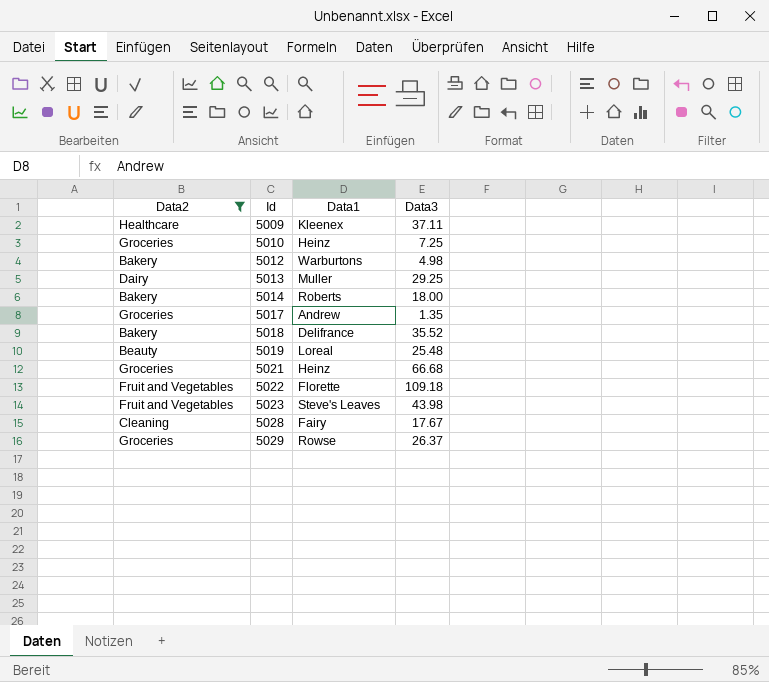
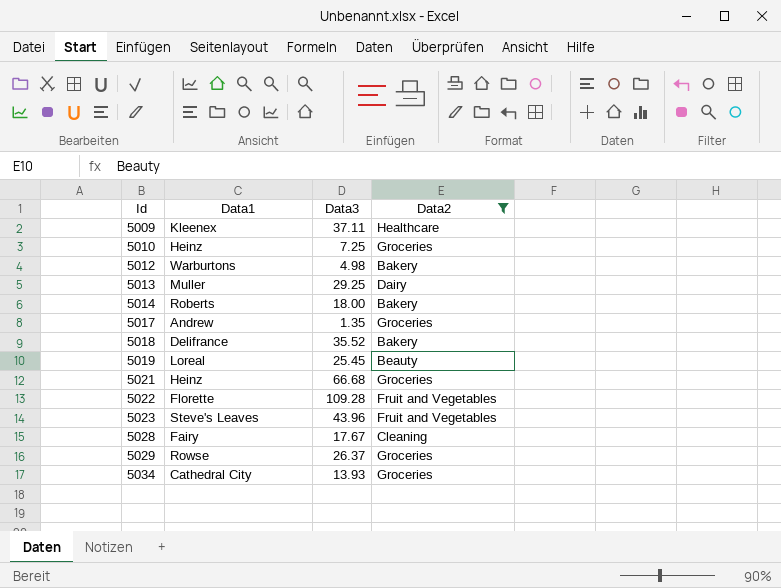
column Data2 | position: 1 -> 4
5019 | Data3: 25.48 -> 25.45
5022 | Data3: 109.18 -> 109.28
5023 | Data3: 43.98 -> 43.96
row 5034: none -> Cathedral City | 13.93 | Groceries

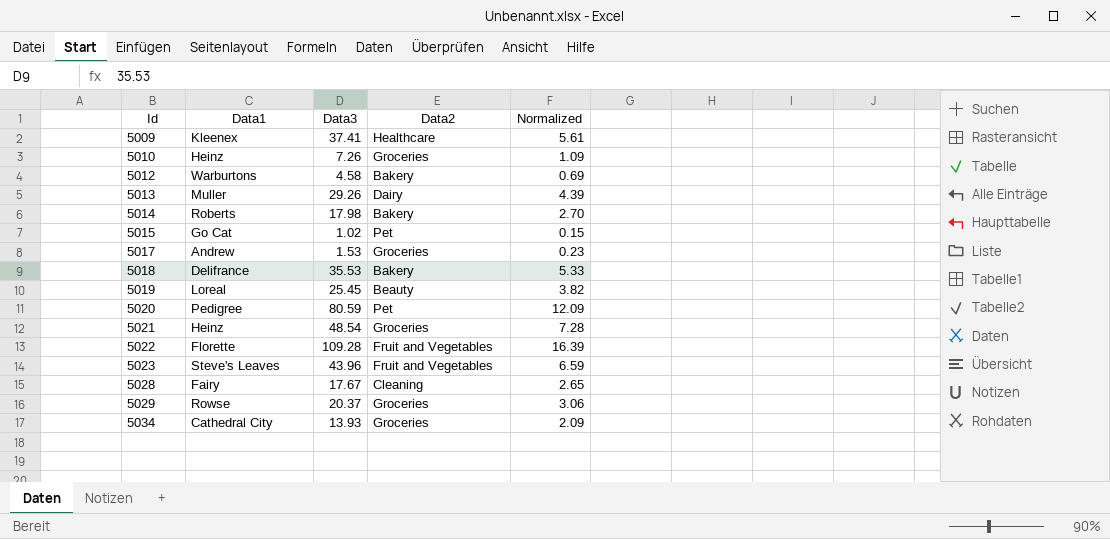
filter: Data2 != Pet -> none
column Normalized | formula: none -> [Data3] * 0.15
5009 | Data3: 37.11 -> 37.41
5010 | Data3: 7.25 -> 7.26
5012 | Data3: 4.98 -> 4.58
5013 | Data3: 29.25 -> 29.26
5014 | Data3: 18.00 -> 17.98
5017 | Data3: 1.35 -> 1.53
5018 | Data3: 35.52 -> 35.53
5021 | Data3: 66.68 -> 48.54
5029 | Data3: 26.37 -> 20.37

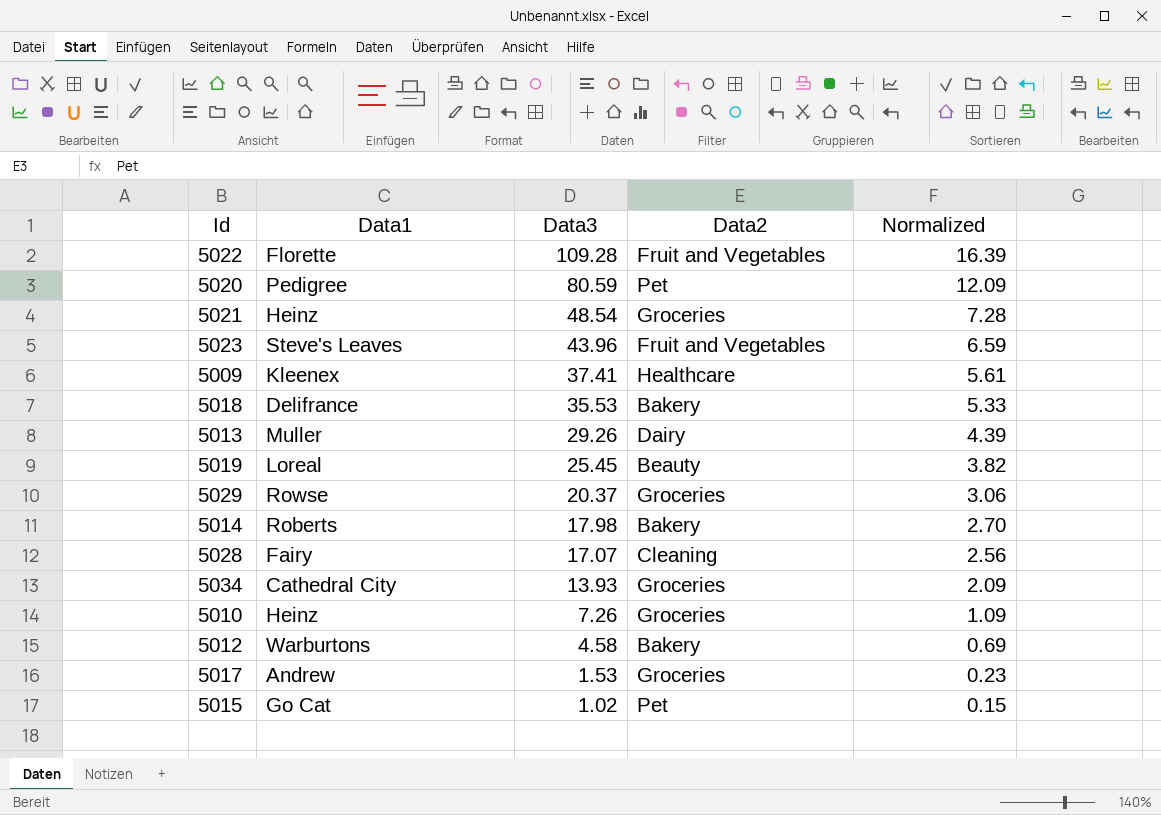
row order: Id ascending -> Data3 descending
5028 | Data3: 17.67 -> 17.07
5028 | Normalized: 2.65 -> 2.56

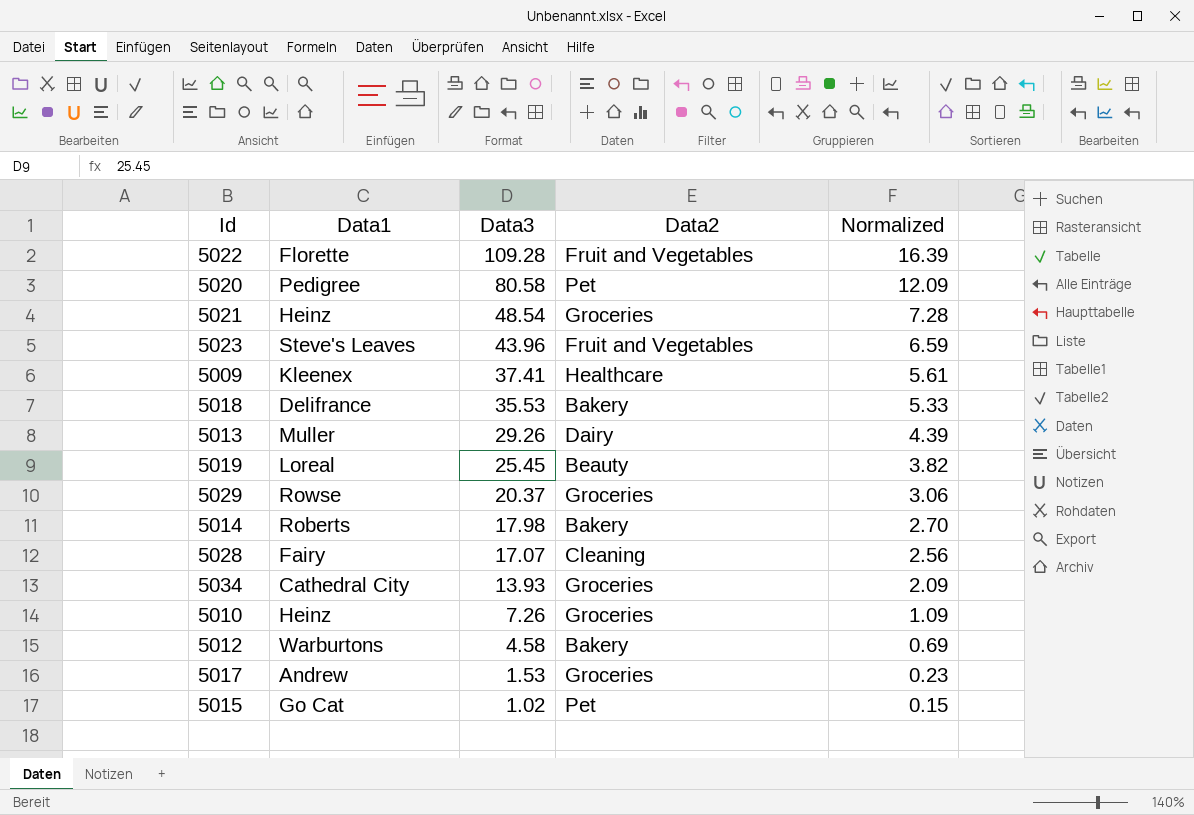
5020 | Data3: 80.59 -> 80.58

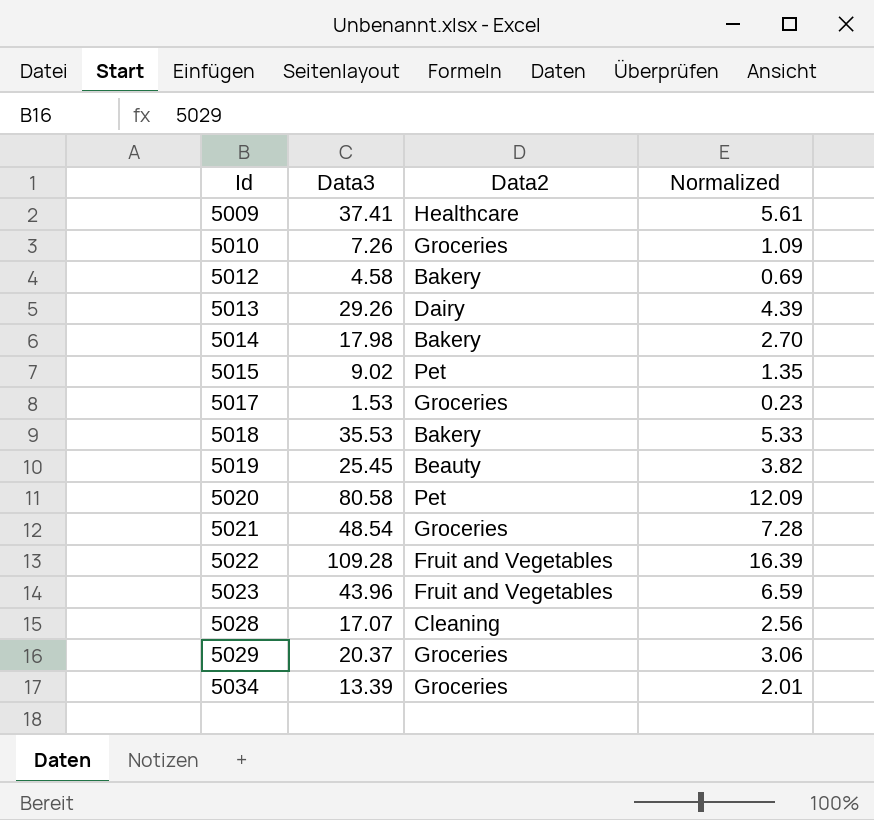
row order: Data3 descending -> Id ascending
column Data1 | position: 2 -> none
5015 | Data3: 1.02 -> 9.02
5015 | Normalized: 0.15 -> 1.35
5034 | Data3: 13.93 -> 13.39
5034 | Normalized: 2.09 -> 2.01

